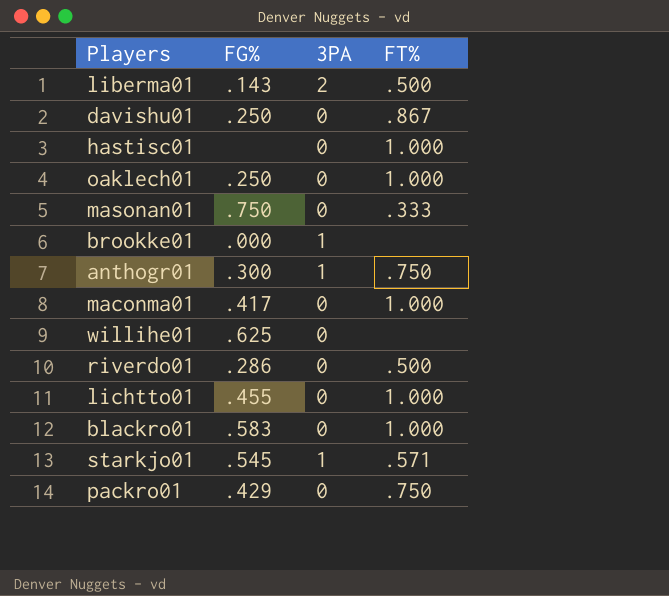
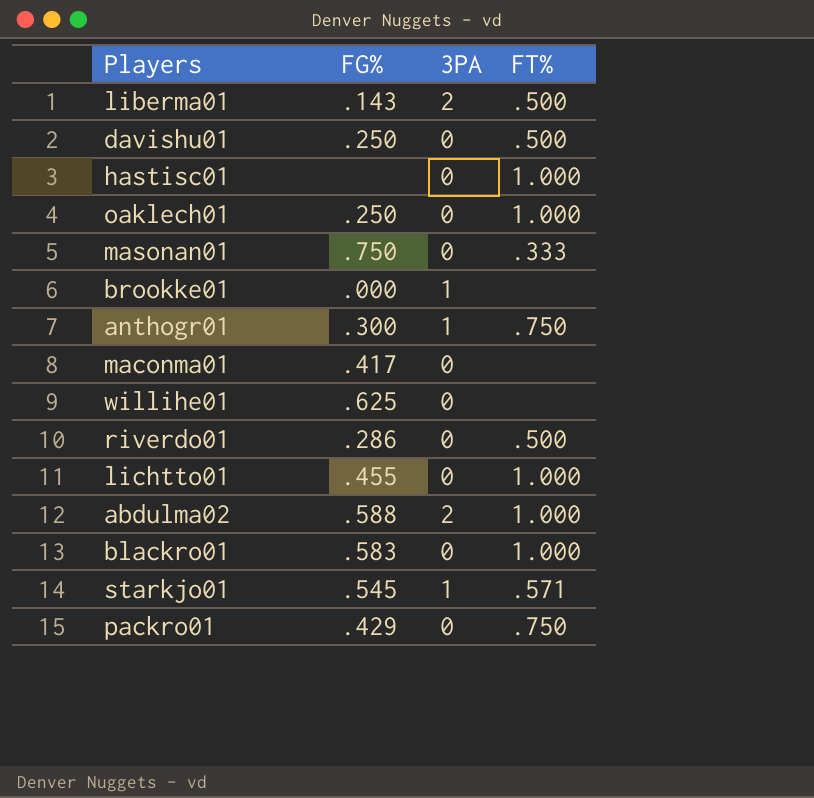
davishu01 | FT%: .867 -> .500
maconma01 | FT%: 1.000 -> none
row abdulma02: none -> .588 | 2 | 1.000

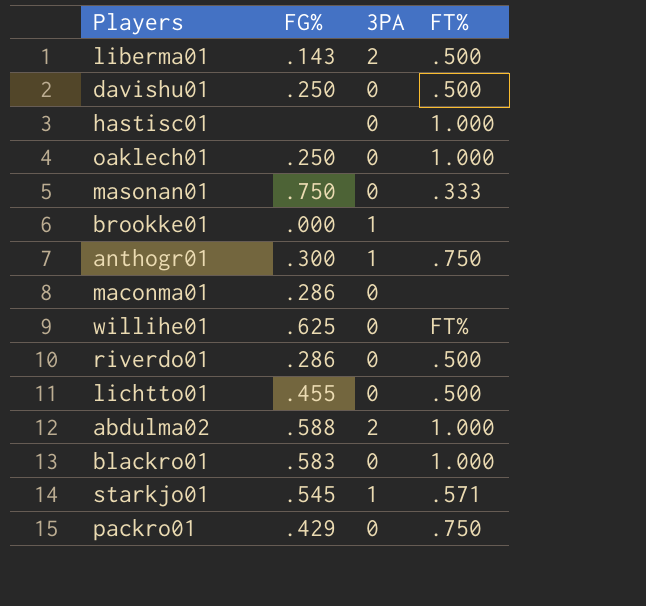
maconma01 | FG%: .417 -> .286
willihe01 | FT%: none -> FT%
lichtto01 | FT%: 1.000 -> .500

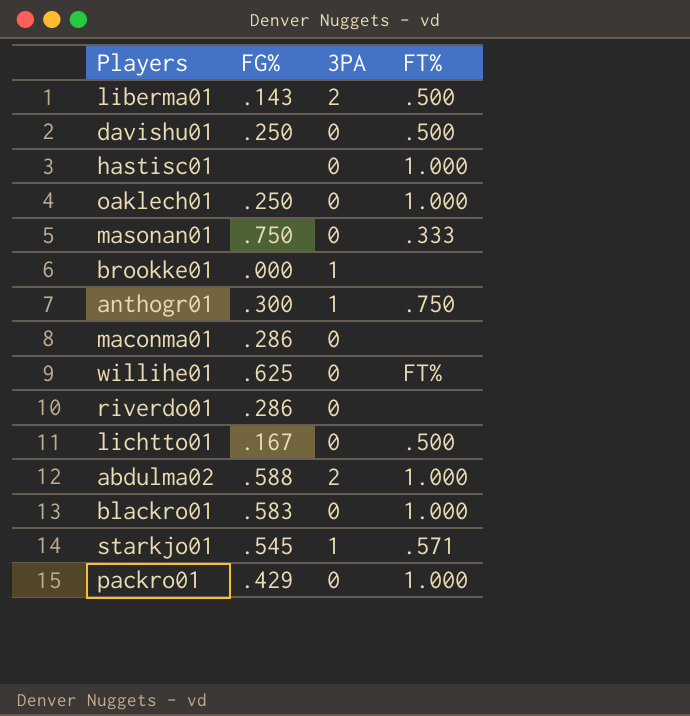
riverdo01 | FT%: .500 -> none
lichtto01 | FG%: .455 -> .167
packro01 | FT%: .750 -> 1.000

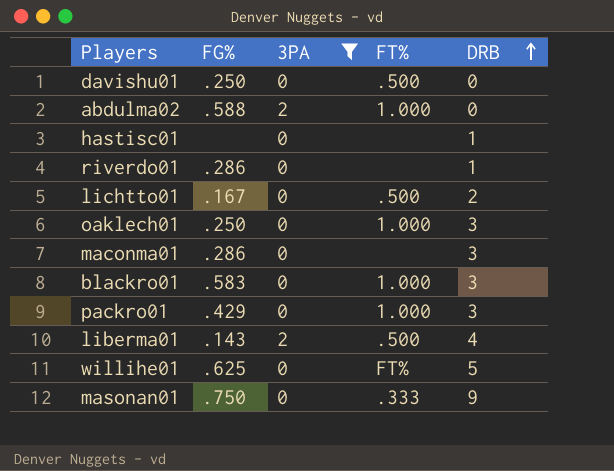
filter: none -> 3PA != 1
row order: none -> DRB ascending
column DRB | position: none -> 5
hastisc01 | FT%: 1.000 -> none

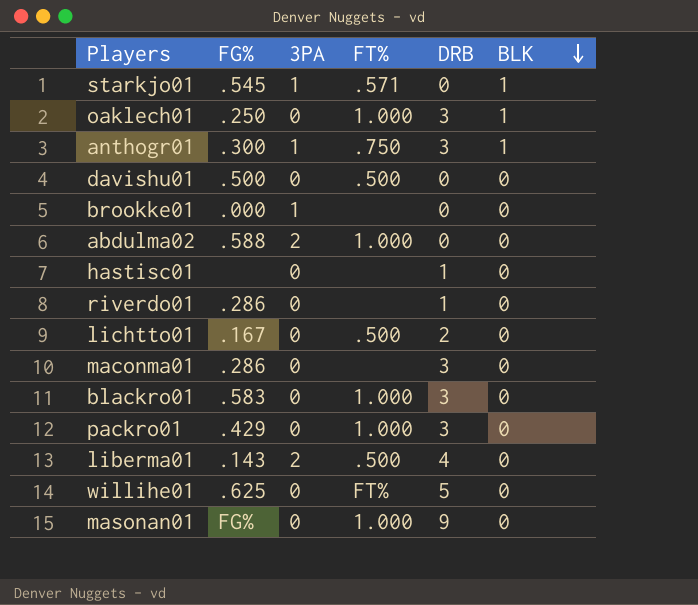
filter: 3PA != 1 -> none
row order: DRB ascending -> BLK descending
column BLK | position: none -> 6
davishu01 | FG%: .250 -> .500
masonan01 | FG%: .750 -> FG%
masonan01 | FT%: .333 -> 1.000

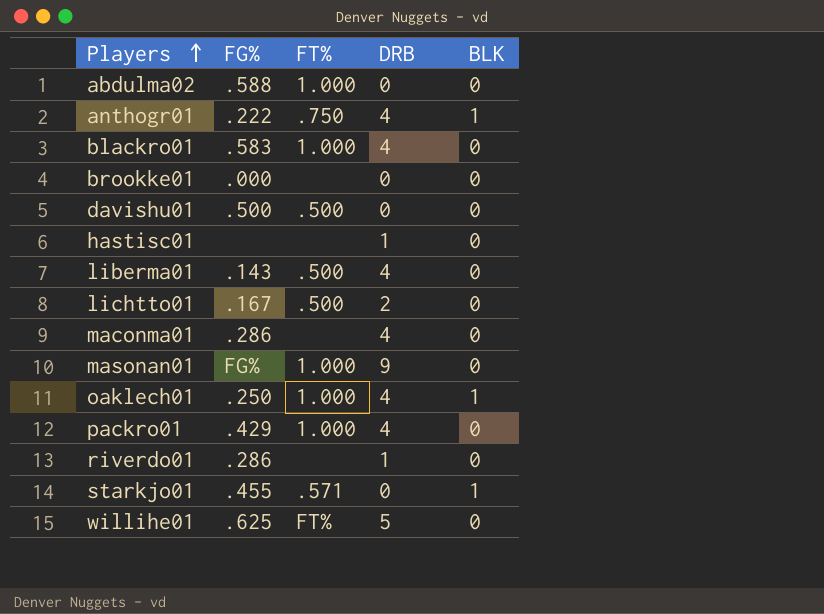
row order: BLK descending -> Players ascending
column 3PA | position: 3 -> none
anthogr01 | FG%: .300 -> .222
anthogr01 | DRB: 3 -> 4
blackro01 | DRB: 3 -> 4
maconma01 | DRB: 3 -> 4
oaklech01 | DRB: 3 -> 4
packro01 | DRB: 3 -> 4
starkjo01 | FG%: .545 -> .455

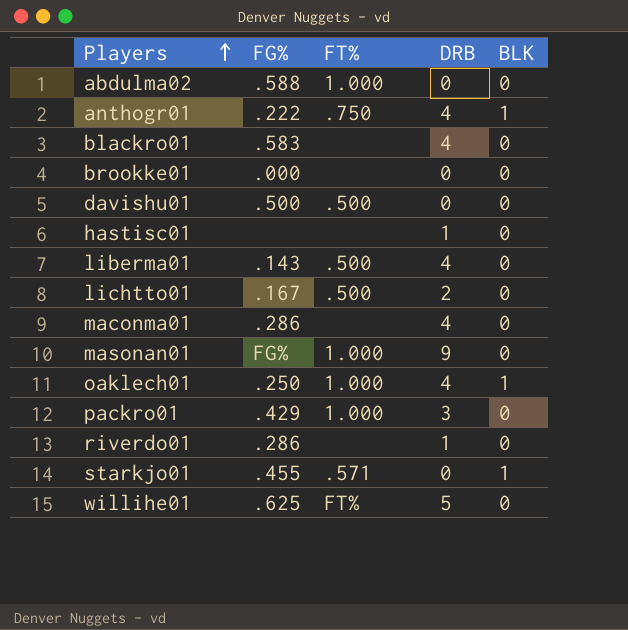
blackro01 | FT%: 1.000 -> none
packro01 | DRB: 4 -> 3

